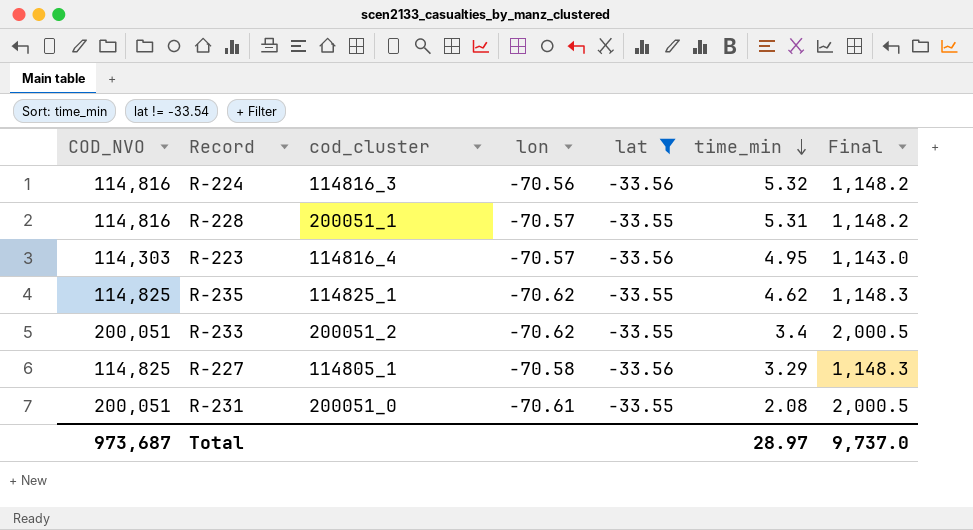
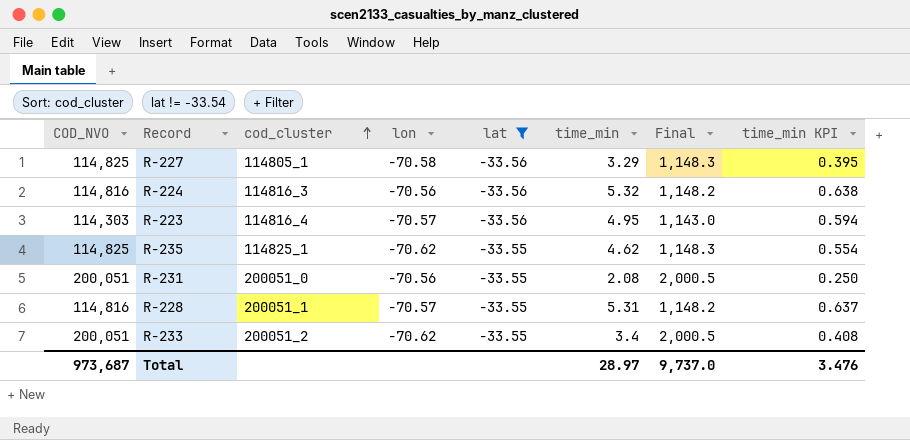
row order: time_min descending -> cod_cluster ascending
column time_min KPI | formula: none -> [time_min] * 0.12
R-231 | lon: -70.61 -> -70.56

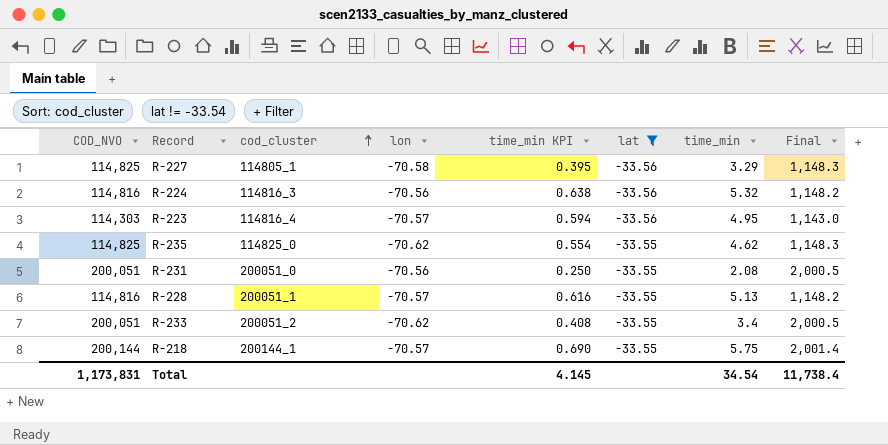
column time_min KPI | position: 8 -> 5
R-235 | cod_cluster: 114825_1 -> 114825_0
R-228 | time_min KPI: 0.637 -> 0.616
R-228 | time_min: 5.31 -> 5.13
row R-218: none -> 200,144 | 200144_1 | -70.57 | 0.690 | -33.55 | 5.75 | 2,001.4
Total | COD_NVO: 973,687 -> 1,173,831
Total | time_min KPI: 3.476 -> 4.145
Total | time_min: 28.97 -> 34.54
Total | Final: 9,737.0 -> 11,738.4

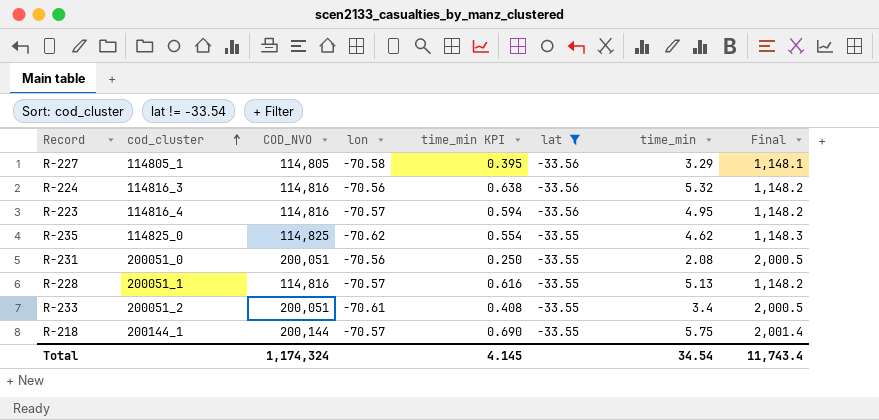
column COD_NVO | position: 1 -> 3
R-227 | COD_NVO: 114,825 -> 114,805
R-227 | Final: 1,148.3 -> 1,148.1
R-223 | COD_NVO: 114,303 -> 114,816
R-223 | Final: 1,143.0 -> 1,148.2
R-233 | lon: -70.62 -> -70.61
Total | COD_NVO: 1,173,831 -> 1,174,324
Total | Final: 11,738.4 -> 11,743.4

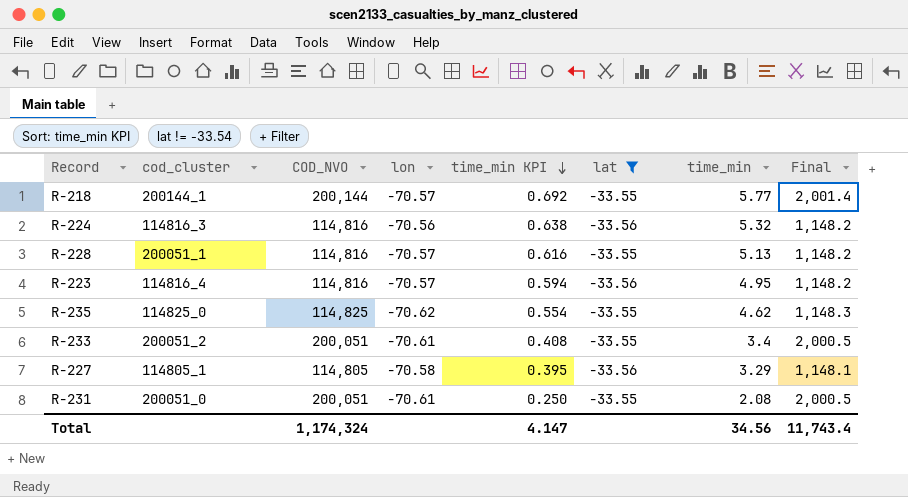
row order: cod_cluster ascending -> time_min KPI descending
R-218 | time_min KPI: 0.690 -> 0.692
R-218 | time_min: 5.75 -> 5.77
R-231 | lon: -70.56 -> -70.61
Total | time_min KPI: 4.145 -> 4.147
Total | time_min: 34.54 -> 34.56

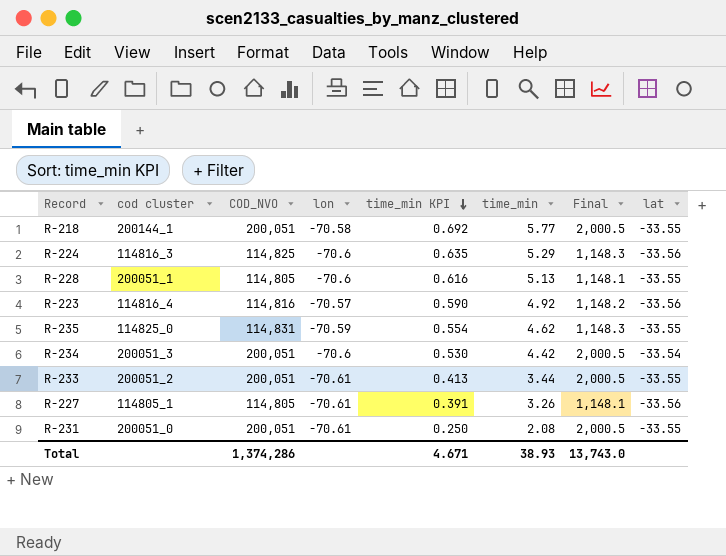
filter: lat != -33.54 -> none
column name: cod_cluster -> cod cluster
column lat | position: 6 -> 8
R-218 | COD_NVO: 200,144 -> 200,051
R-218 | lon: -70.57 -> -70.58
R-218 | Final: 2,001.4 -> 2,000.5
R-224 | COD_NVO: 114,816 -> 114,825
R-224 | lon: -70.56 -> -70.6
R-224 | time_min KPI: 0.638 -> 0.635
R-224 | time_min: 5.32 -> 5.29
R-224 | Final: 1,148.2 -> 1,148.3
R-228 | COD_NVO: 114,816 -> 114,805
R-228 | lon: -70.57 -> -70.6
R-228 | Final: 1,148.2 -> 1,148.1
R-223 | time_min KPI: 0.594 -> 0.590
R-223 | time_min: 4.95 -> 4.92
R-235 | COD_NVO: 114,825 -> 114,831
R-235 | lon: -70.62 -> -70.59
R-233 | time_min KPI: 0.408 -> 0.413
R-233 | time_min: 3.4 -> 3.44
R-227 | lon: -70.58 -> -70.61
R-227 | time_min KPI: 0.395 -> 0.391
R-227 | time_min: 3.29 -> 3.26
Total | COD_NVO: 1,174,324 -> 1,374,286
Total | time_min KPI: 4.147 -> 4.671
Total | time_min: 34.56 -> 38.93
Total | Final: 11,743.4 -> 13,743.0

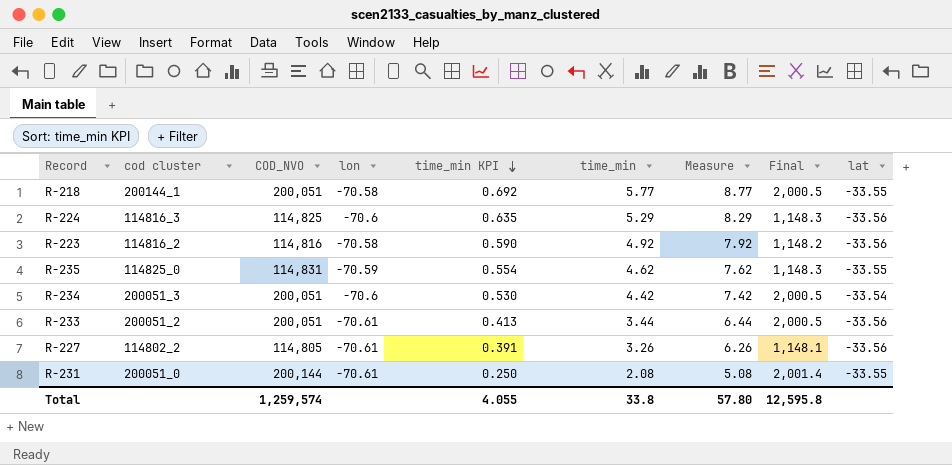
column Measure | formula: none -> [time_min] + 3
row R-228: 200051_1 | 114,805 | -70.6 | 0.616 | 5.13 | 1,148.1 | -33.55 -> none
R-223 | cod cluster: 114816_4 -> 114816_2
R-223 | lon: -70.57 -> -70.58
R-233 | lat: -33.55 -> -33.56
R-227 | cod cluster: 114805_1 -> 114802_2
R-231 | COD_NVO: 200,051 -> 200,144
R-231 | Final: 2,000.5 -> 2,001.4
Total | COD_NVO: 1,374,286 -> 1,259,574
Total | time_min KPI: 4.671 -> 4.055
Total | time_min: 38.93 -> 33.8
Total | Final: 13,743.0 -> 12,595.8

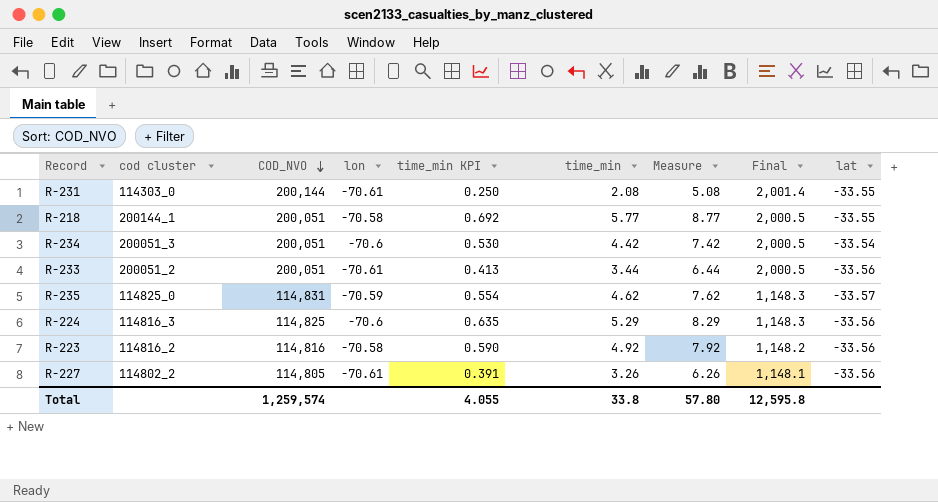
row order: time_min KPI descending -> COD_NVO descending
R-231 | cod cluster: 200051_0 -> 114303_0
R-235 | lat: -33.55 -> -33.57

